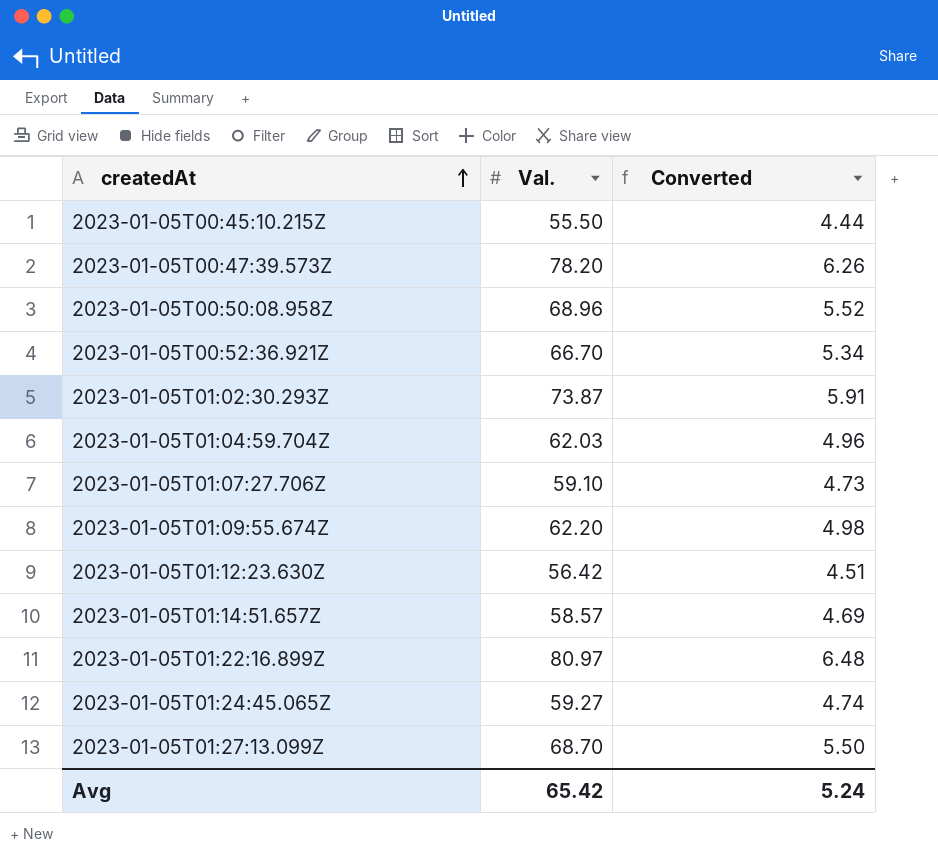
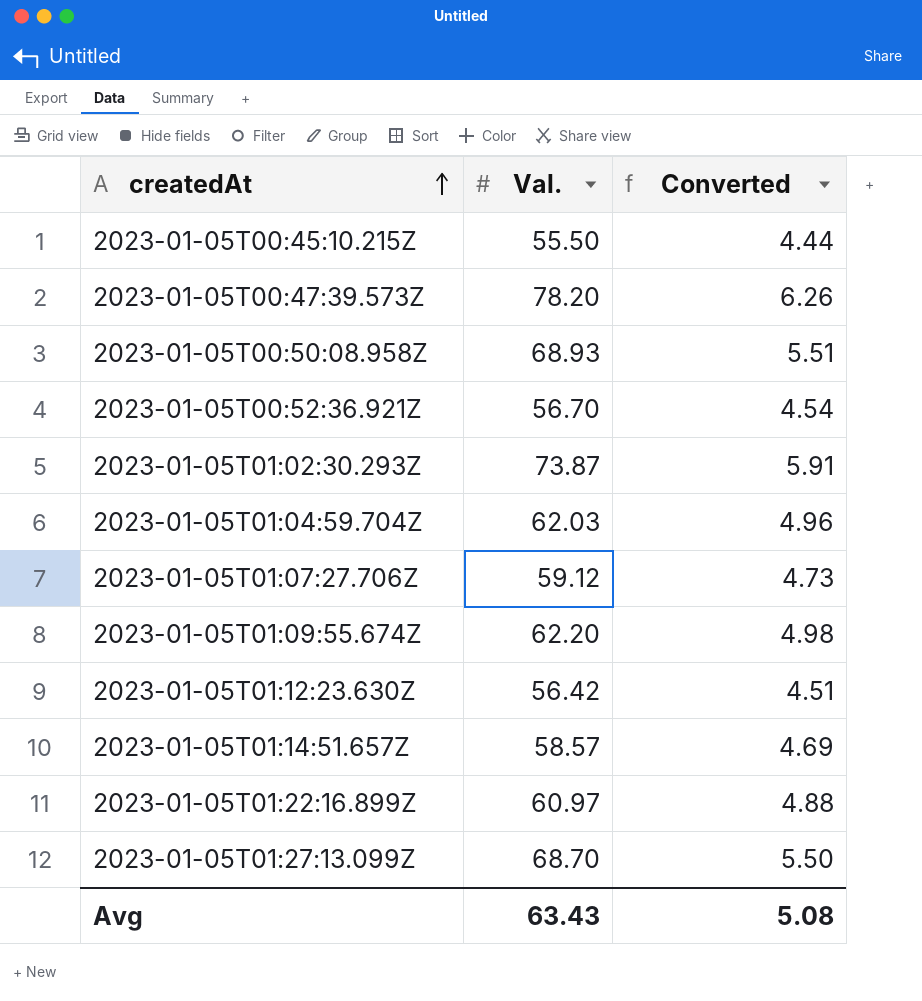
row 2023-01-05T01:24:45.065Z: 59.27 | 4.74 -> none
2023-01-05T00:50:08.958Z | Val.: 68.96 -> 68.93
2023-01-05T00:50:08.958Z | Converted: 5.52 -> 5.51
2023-01-05T00:52:36.921Z | Val.: 66.70 -> 56.70
2023-01-05T00:52:36.921Z | Converted: 5.34 -> 4.54
2023-01-05T01:07:27.706Z | Val.: 59.10 -> 59.12
2023-01-05T01:22:16.899Z | Val.: 80.97 -> 60.97
2023-01-05T01:22:16.899Z | Converted: 6.48 -> 4.88
Avg | Val.: 65.42 -> 63.43
Avg | Converted: 5.24 -> 5.08

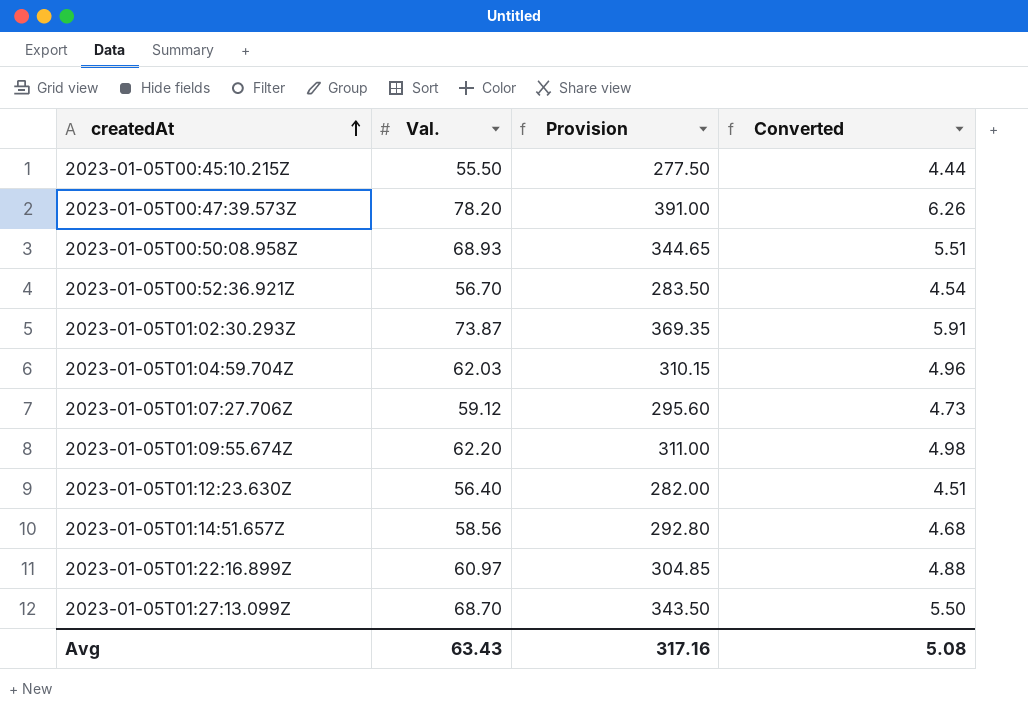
column Provision | formula: none -> [Val.] * 5
2023-01-05T01:12:23.630Z | Val.: 56.42 -> 56.40
2023-01-05T01:14:51.657Z | Val.: 58.57 -> 58.56
2023-01-05T01:14:51.657Z | Converted: 4.69 -> 4.68

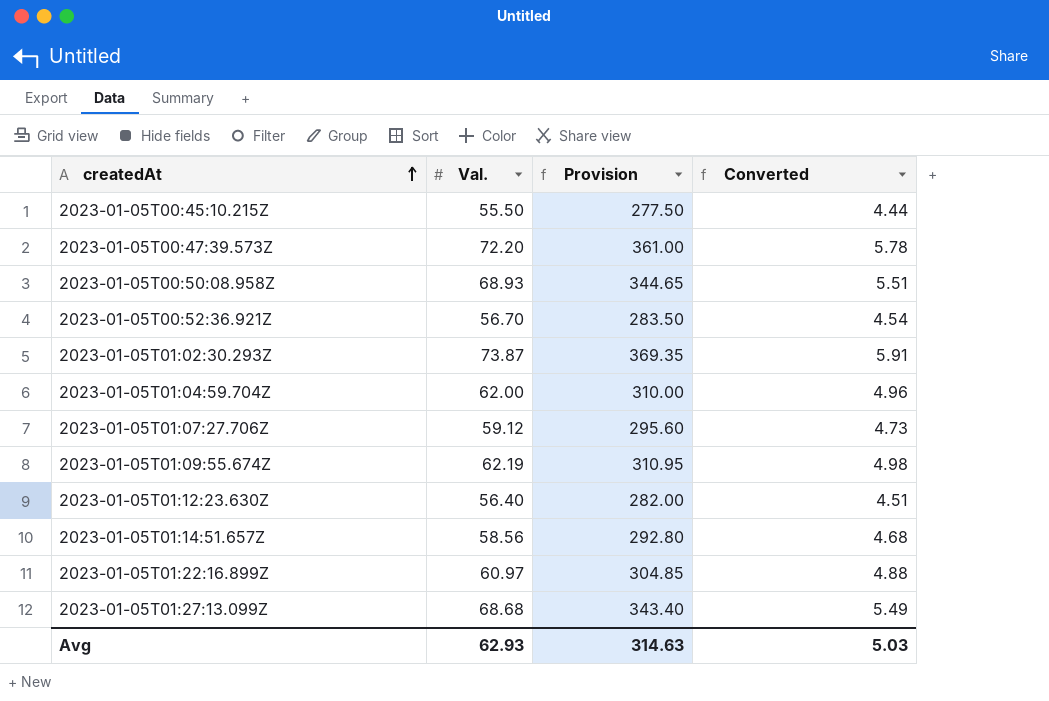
2023-01-05T00:47:39.573Z | Val.: 78.20 -> 72.20
2023-01-05T00:47:39.573Z | Provision: 391.00 -> 361.00
2023-01-05T00:47:39.573Z | Converted: 6.26 -> 5.78
2023-01-05T01:04:59.704Z | Val.: 62.03 -> 62.00
2023-01-05T01:04:59.704Z | Provision: 310.15 -> 310.00
2023-01-05T01:09:55.674Z | Val.: 62.20 -> 62.19
2023-01-05T01:09:55.674Z | Provision: 311.00 -> 310.95
2023-01-05T01:27:13.099Z | Val.: 68.70 -> 68.68
2023-01-05T01:27:13.099Z | Provision: 343.50 -> 343.40
2023-01-05T01:27:13.099Z | Converted: 5.50 -> 5.49
Avg | Val.: 63.43 -> 62.93
Avg | Provision: 317.16 -> 314.63
Avg | Converted: 5.08 -> 5.03

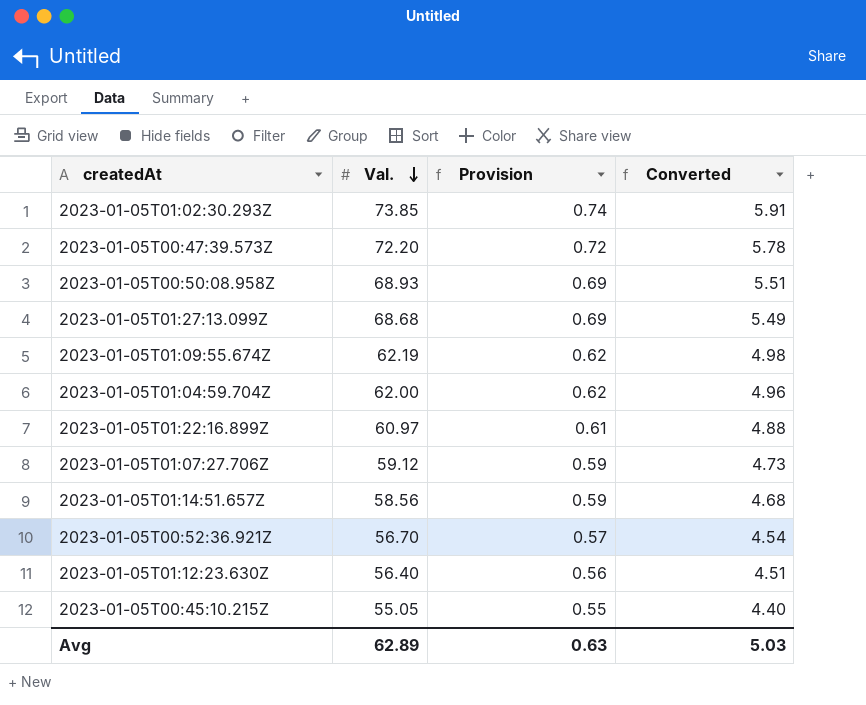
row order: createdAt ascending -> Val. descending
column Provision | formula: [Val.] * 5 -> [Val.] * 0.01
2023-01-05T01:02:30.293Z | Val.: 73.87 -> 73.85
2023-01-05T00:45:10.215Z | Val.: 55.50 -> 55.05
2023-01-05T00:45:10.215Z | Converted: 4.44 -> 4.40
Avg | Val.: 62.93 -> 62.89
Avg | Provision: 314.63 -> 0.63

